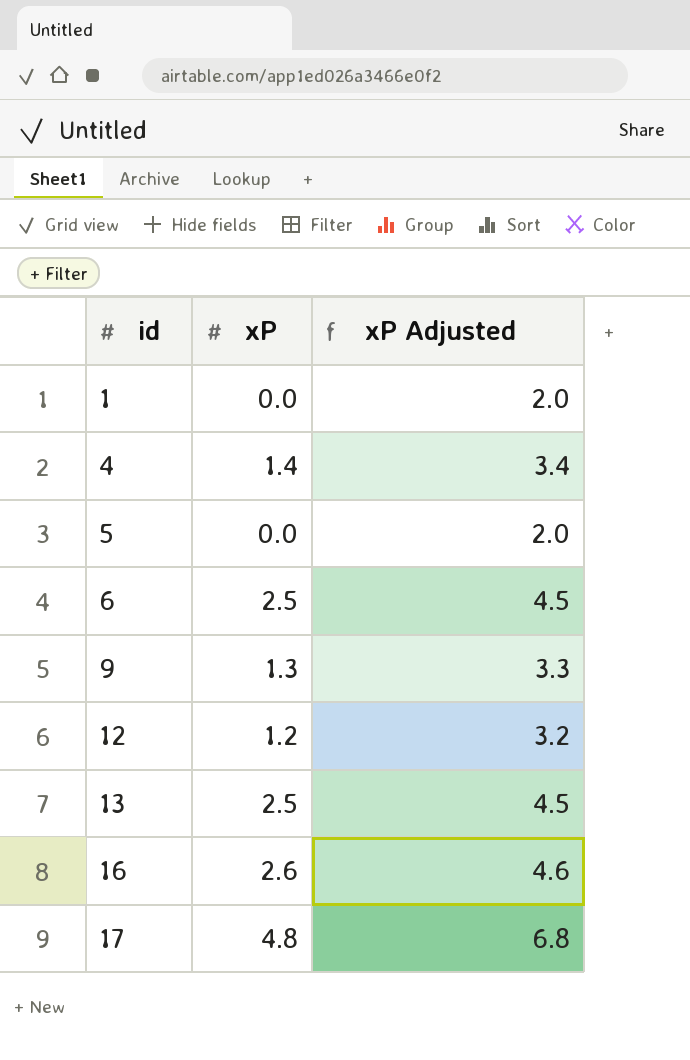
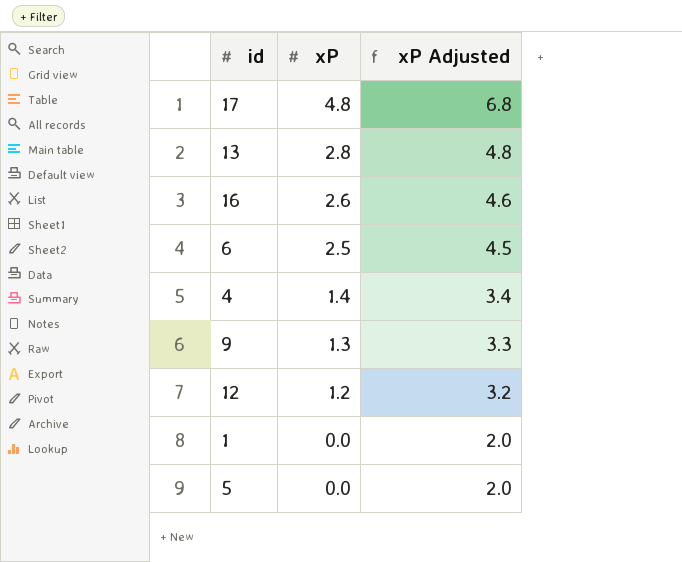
row order: id ascending -> xP descending
13 | xP: 2.5 -> 2.8
13 | xP Adjusted: 4.5 -> 4.8

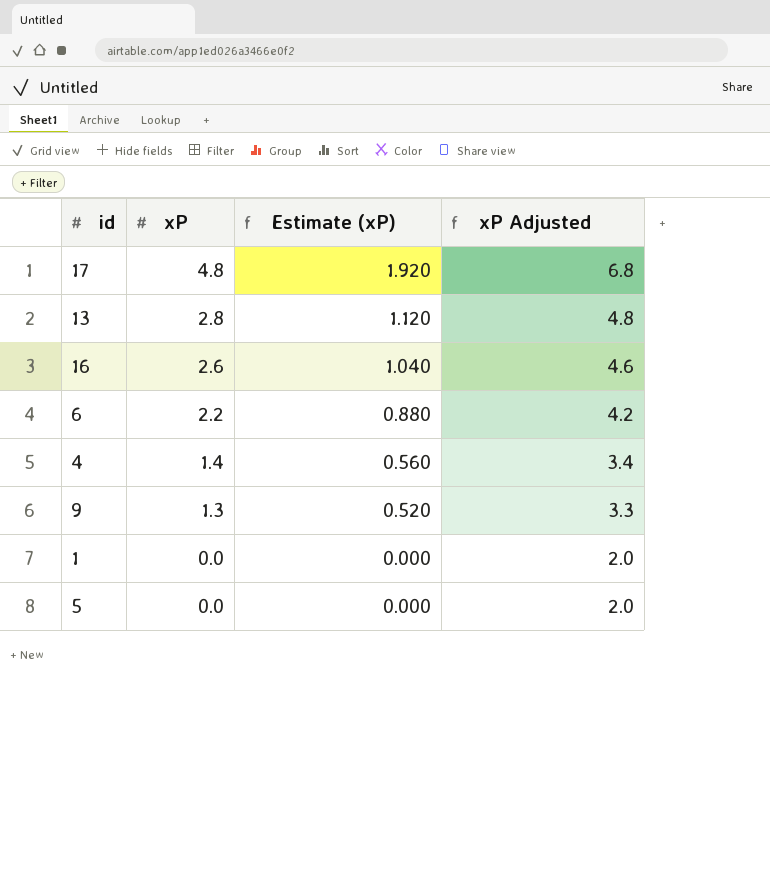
column Estimate (xP) | formula: none -> [xP] * 0.4
row 12: 1.2 | 3.2 -> none
6 | xP: 2.5 -> 2.2
6 | xP Adjusted: 4.5 -> 4.2

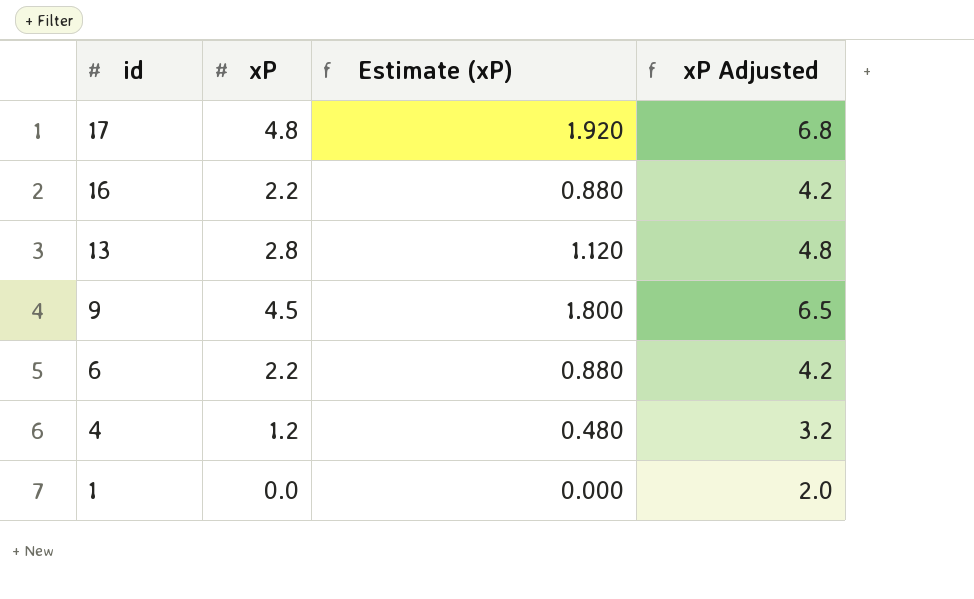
row order: xP descending -> id descending
row 5: 0.0 | 0.000 | 2.0 -> none
16 | xP: 2.6 -> 2.2
16 | Estimate (xP): 1.040 -> 0.880
16 | xP Adjusted: 4.6 -> 4.2
9 | xP: 1.3 -> 4.5
9 | Estimate (xP): 0.520 -> 1.800
9 | xP Adjusted: 3.3 -> 6.5
4 | xP: 1.4 -> 1.2
4 | Estimate (xP): 0.560 -> 0.480
4 | xP Adjusted: 3.4 -> 3.2

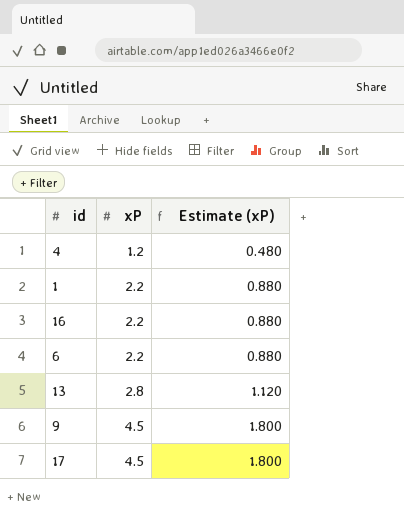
row order: id descending -> xP ascending
column xP Adjusted | formula: [xP] + 2 -> none
1 | xP: 0.0 -> 2.2
1 | Estimate (xP): 0.000 -> 0.880
17 | xP: 4.8 -> 4.5
17 | Estimate (xP): 1.920 -> 1.800

